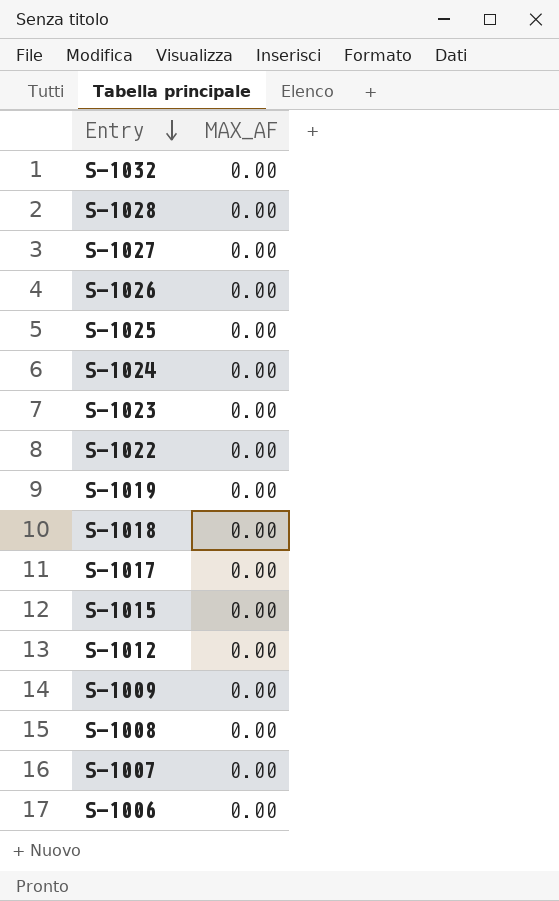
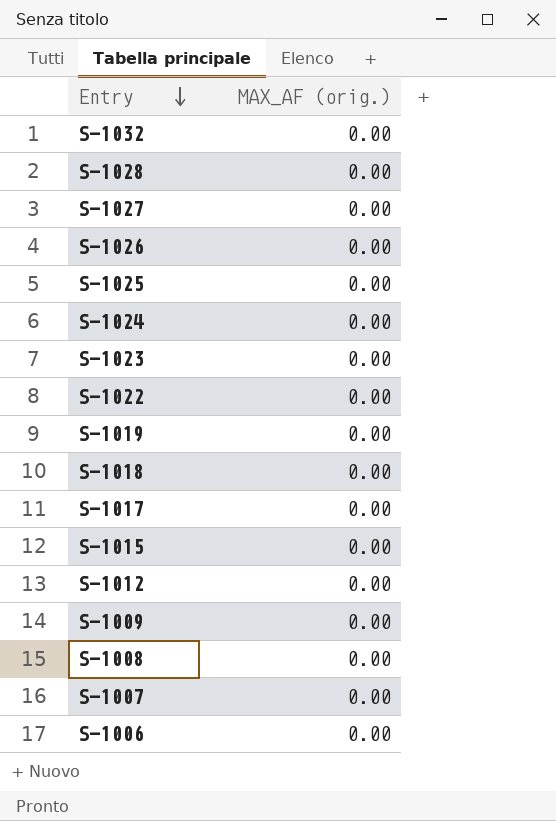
column name: MAX_AF -> MAX_AF (orig.)

